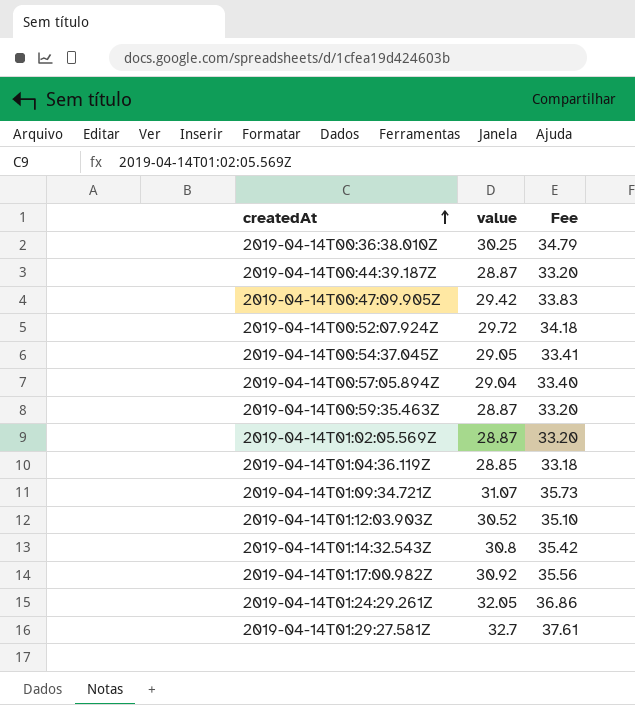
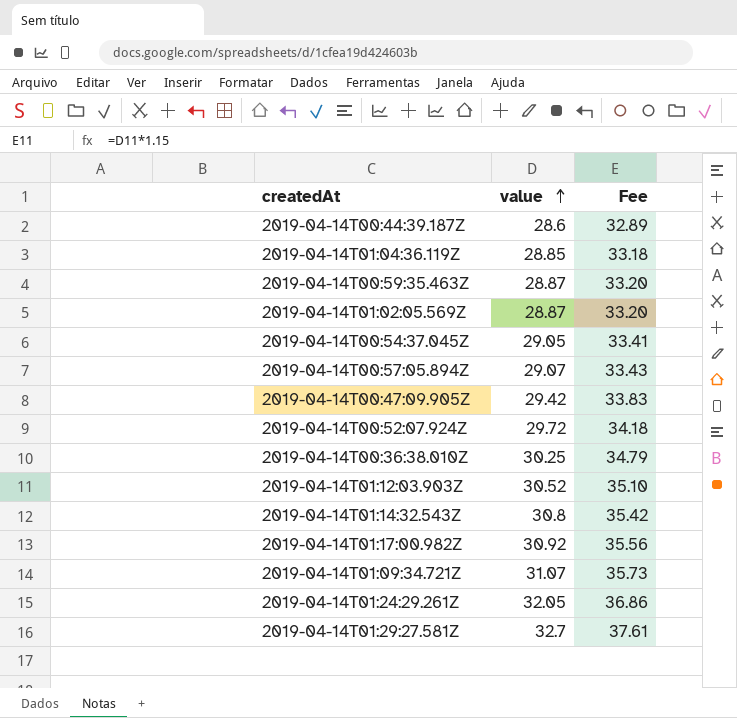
row order: createdAt ascending -> value ascending
2019-04-14T00:44:39.187Z | value: 28.87 -> 28.6
2019-04-14T00:44:39.187Z | Fee: 33.20 -> 32.89
2019-04-14T00:57:05.894Z | value: 29.04 -> 29.07
2019-04-14T00:57:05.894Z | Fee: 33.40 -> 33.43

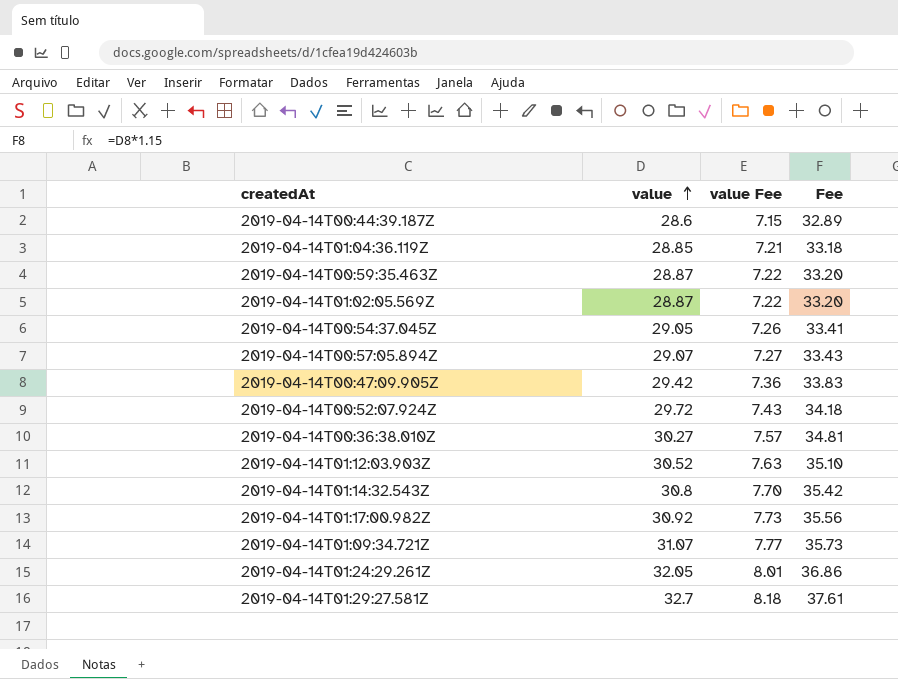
column value Fee | formula: none -> [value] * 0.25
2019-04-14T00:36:38.010Z | value: 30.25 -> 30.27
2019-04-14T00:36:38.010Z | Fee: 34.79 -> 34.81

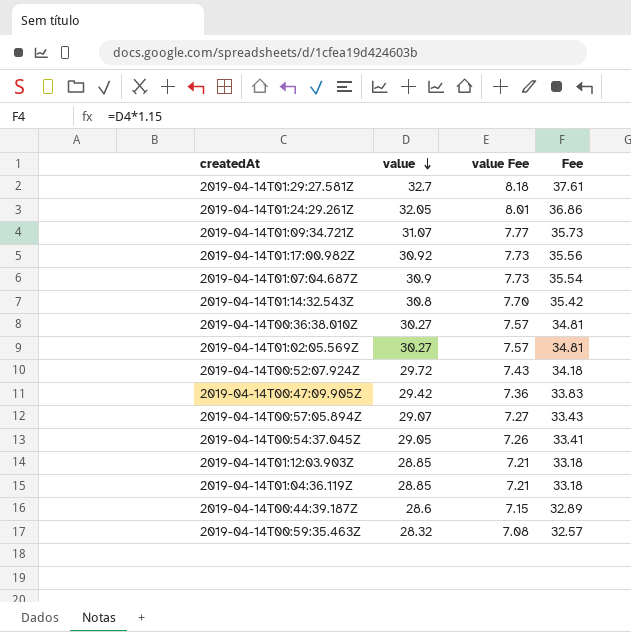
row order: value ascending -> value descending
row 2019-04-14T01:07:04.687Z: none -> 30.9 | 7.73 | 35.54
2019-04-14T01:02:05.569Z | value: 28.87 -> 30.27
2019-04-14T01:02:05.569Z | value Fee: 7.22 -> 7.57
2019-04-14T01:02:05.569Z | Fee: 33.20 -> 34.81
2019-04-14T01:12:03.903Z | value: 30.52 -> 28.85
2019-04-14T01:12:03.903Z | value Fee: 7.63 -> 7.21
2019-04-14T01:12:03.903Z | Fee: 35.10 -> 33.18
2019-04-14T00:59:35.463Z | value: 28.87 -> 28.32
2019-04-14T00:59:35.463Z | value Fee: 7.22 -> 7.08
2019-04-14T00:59:35.463Z | Fee: 33.20 -> 32.57

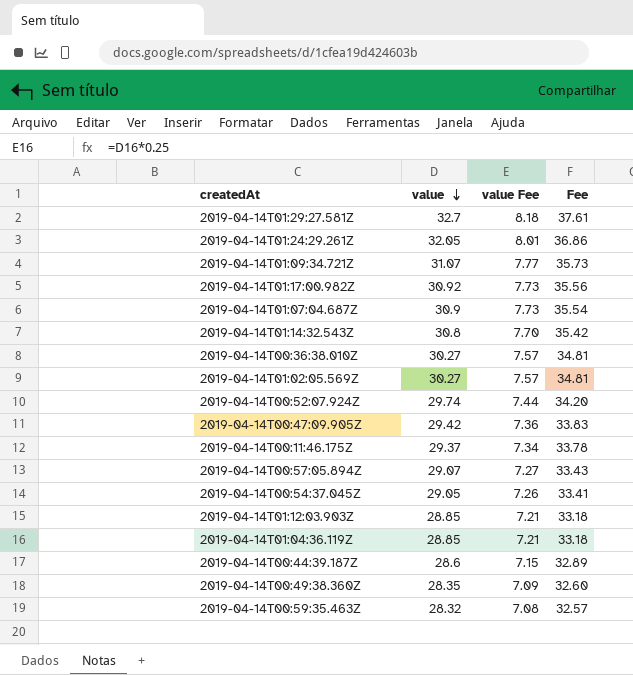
2019-04-14T00:52:07.924Z | value: 29.72 -> 29.74
2019-04-14T00:52:07.924Z | value Fee: 7.43 -> 7.44
2019-04-14T00:52:07.924Z | Fee: 34.18 -> 34.20
row 2019-04-14T00:11:46.175Z: none -> 29.37 | 7.34 | 33.78
row 2019-04-14T00:49:38.360Z: none -> 28.35 | 7.09 | 32.60

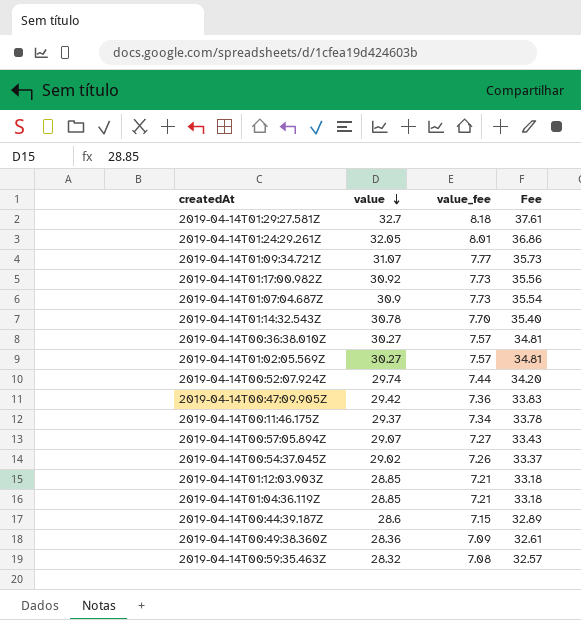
column name: value Fee -> value_fee
2019-04-14T01:14:32.543Z | value: 30.8 -> 30.78
2019-04-14T01:14:32.543Z | Fee: 35.42 -> 35.40
2019-04-14T00:54:37.045Z | value: 29.05 -> 29.02
2019-04-14T00:54:37.045Z | Fee: 33.41 -> 33.37
2019-04-14T00:49:38.360Z | value: 28.35 -> 28.36
2019-04-14T00:49:38.360Z | Fee: 32.60 -> 32.61

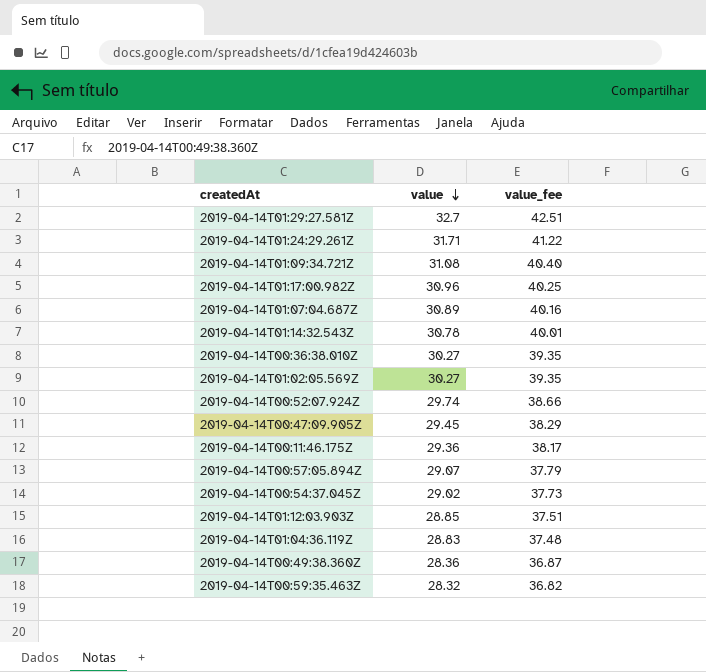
column Fee | formula: [value] * 1.15 -> none
column value_fee | formula: [value] * 0.25 -> [value] * 1.3
row 2019-04-14T00:44:39.187Z: 28.6 | 7.15 | 32.89 -> none
2019-04-14T01:24:29.261Z | value: 32.05 -> 31.71
2019-04-14T01:09:34.721Z | value: 31.07 -> 31.08
2019-04-14T01:17:00.982Z | value: 30.92 -> 30.96
2019-04-14T01:07:04.687Z | value: 30.9 -> 30.89
2019-04-14T00:47:09.905Z | value: 29.42 -> 29.45
2019-04-14T00:11:46.175Z | value: 29.37 -> 29.36
2019-04-14T01:04:36.119Z | value: 28.85 -> 28.83

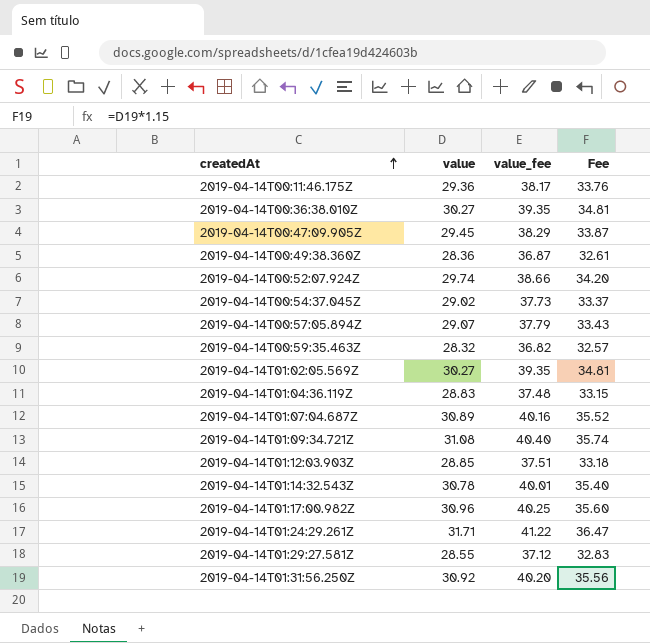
row order: value descending -> createdAt ascending
column Fee | formula: none -> [value] * 1.15
2019-04-14T01:29:27.581Z | value: 32.7 -> 28.55
2019-04-14T01:29:27.581Z | value_fee: 42.51 -> 37.12
row 2019-04-14T01:31:56.250Z: none -> 30.92 | 40.20 | 35.56

